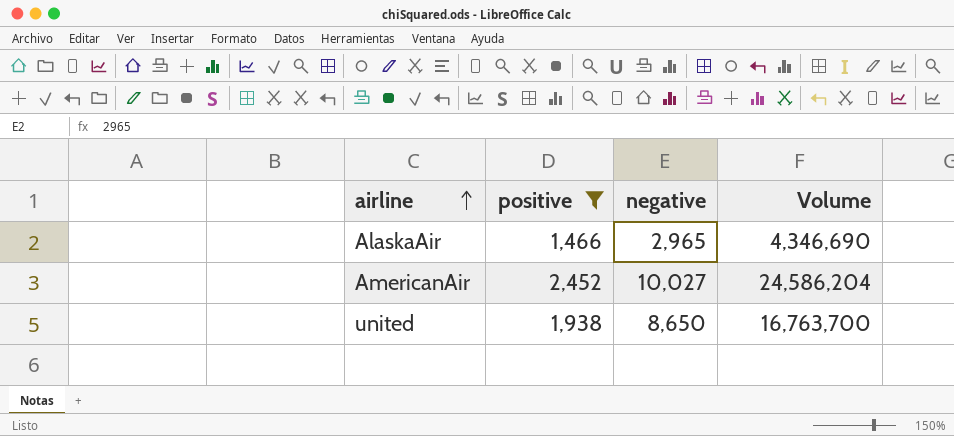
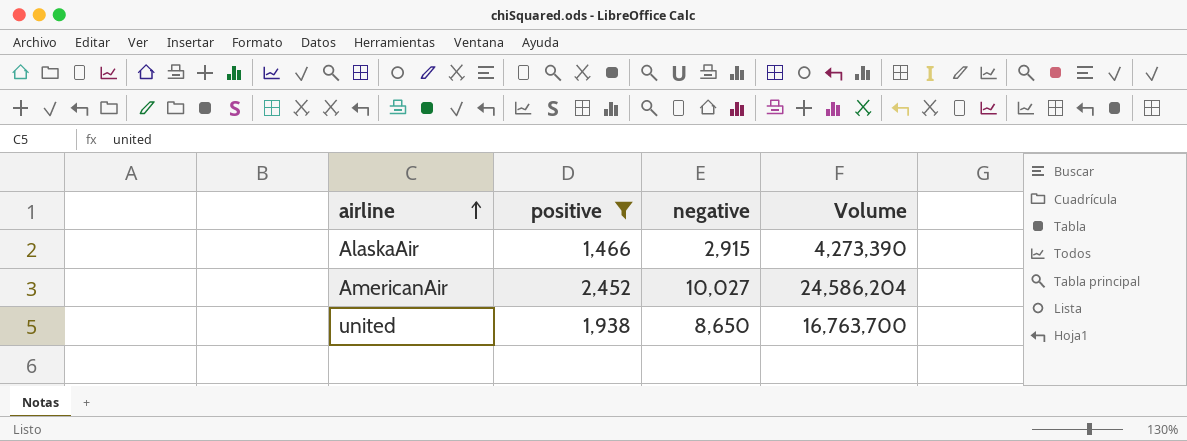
AlaskaAir | negative: 2,965 -> 2,915
AlaskaAir | Volume: 4,346,690 -> 4,273,390

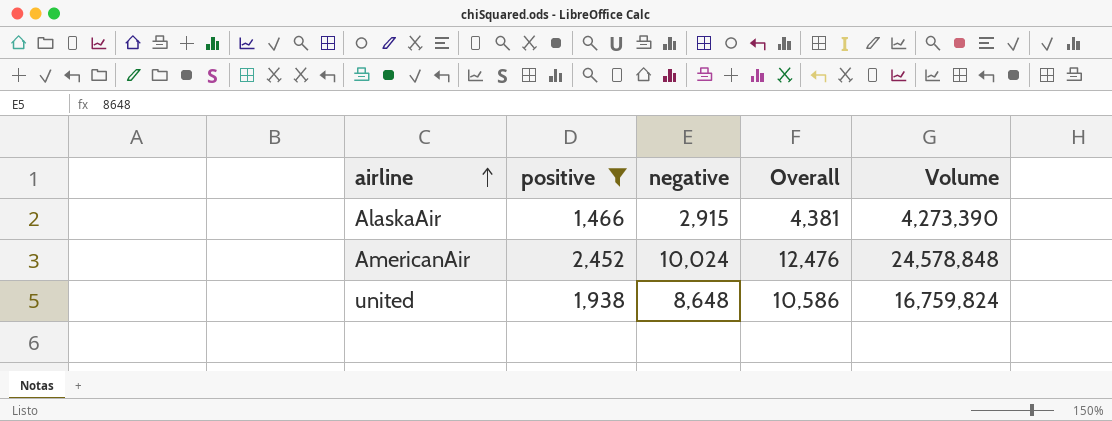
column Overall | formula: none -> [positive] + [negative]
AmericanAir | negative: 10,027 -> 10,024
AmericanAir | Volume: 24,586,204 -> 24,578,848
united | negative: 8,650 -> 8,648
united | Volume: 16,763,700 -> 16,759,824

